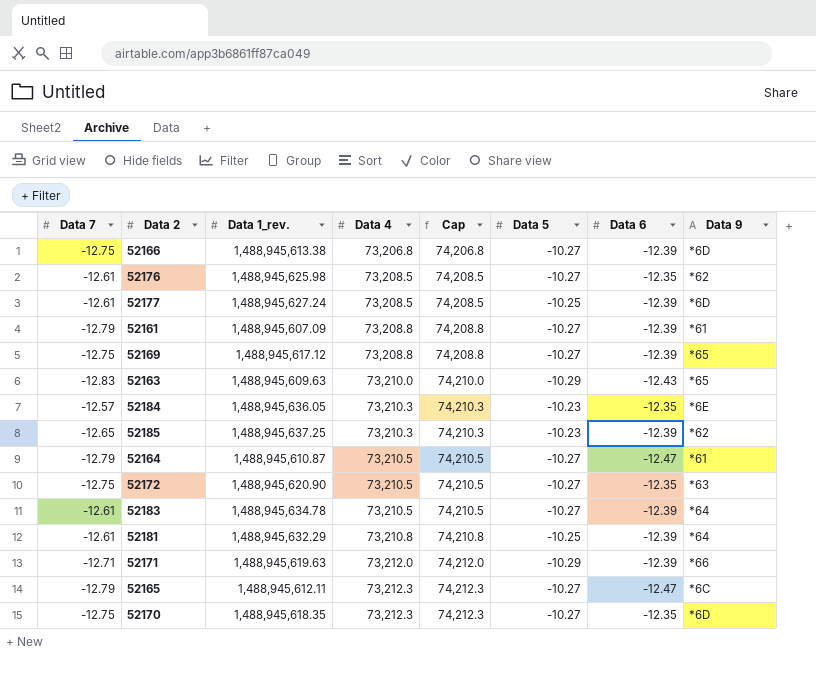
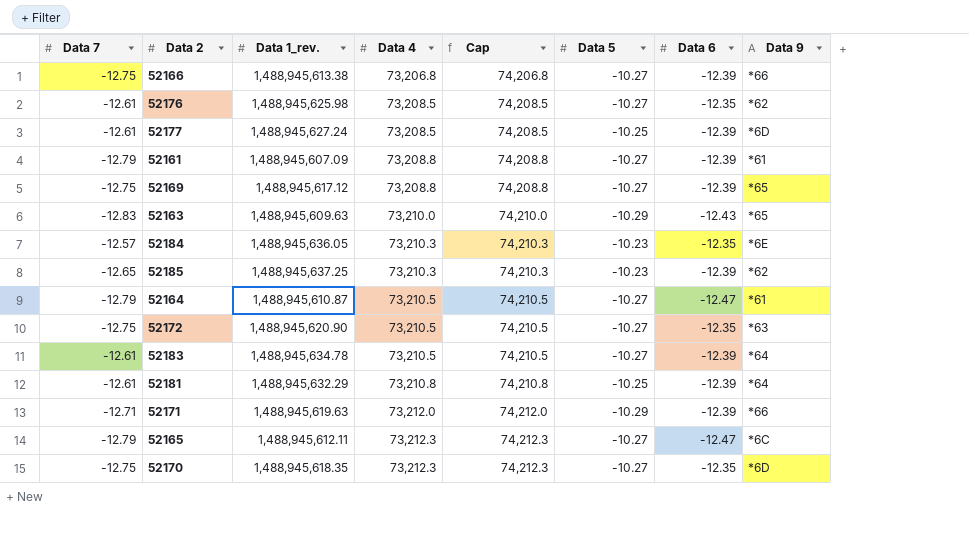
52166 | Data 9: *6D -> *66

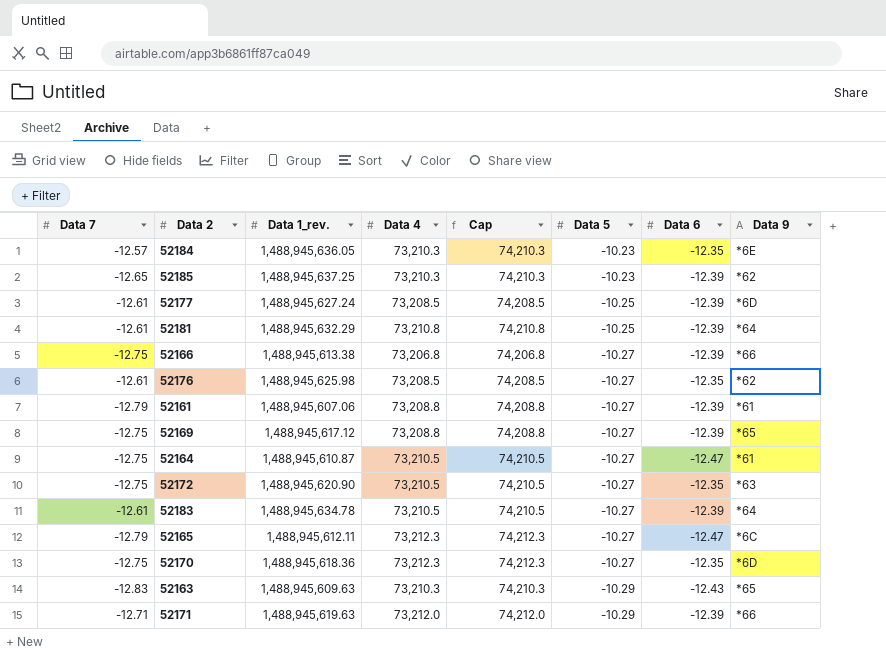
row order: Data 4 ascending -> Data 5 descending
52161 | Data 1_rev.: 1,488,945,607.09 -> 1,488,945,607.06
52164 | Data 7: -12.79 -> -12.75
52170 | Data 1_rev.: 1,488,945,618.35 -> 1,488,945,618.36
52163 | Data 4: 73,210.0 -> 73,210.3
52163 | Cap: 74,210.0 -> 74,210.3

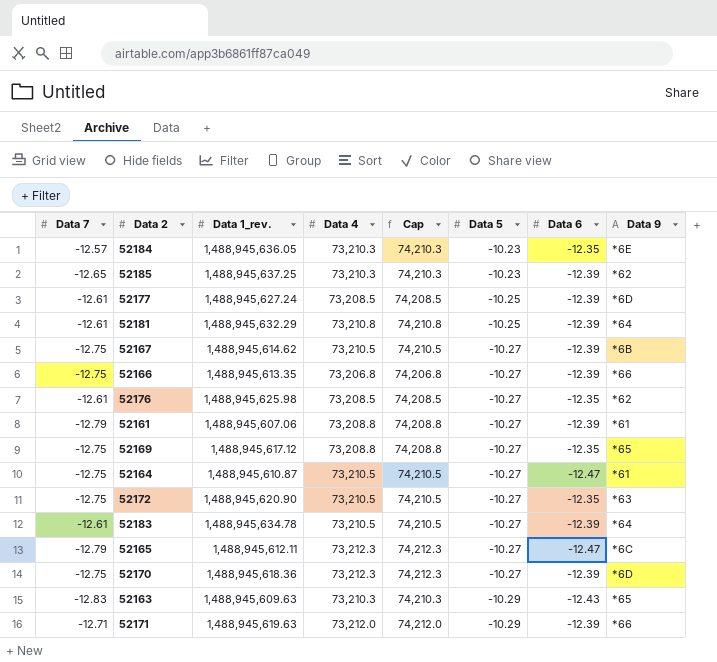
row 52167: none -> -12.75 | 1,488,945,614.62 | 73,210.5 | 74,210.5 | -10.27 | -12.39 | *6B
52166 | Data 1_rev.: 1,488,945,613.38 -> 1,488,945,613.35
52169 | Data 6: -12.39 -> -12.35
52170 | Data 6: -12.35 -> -12.39

